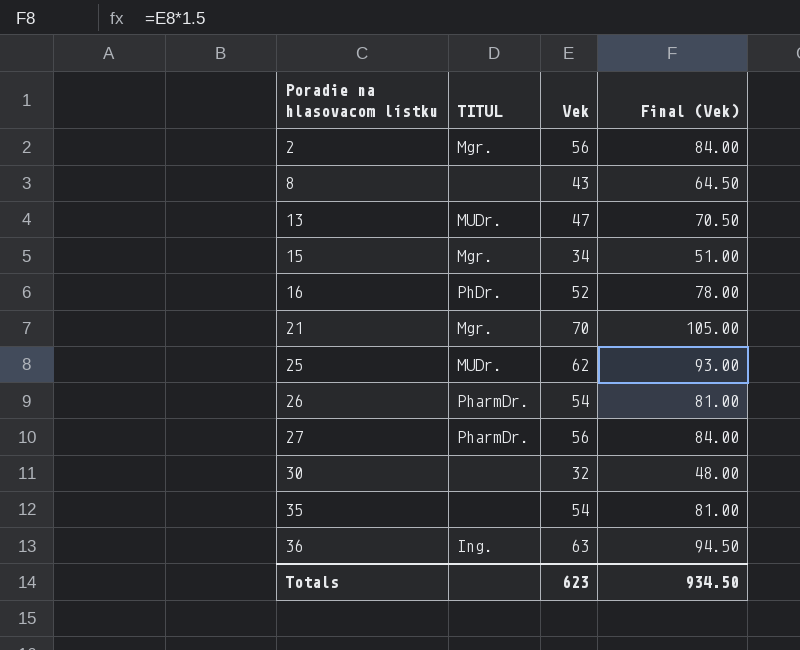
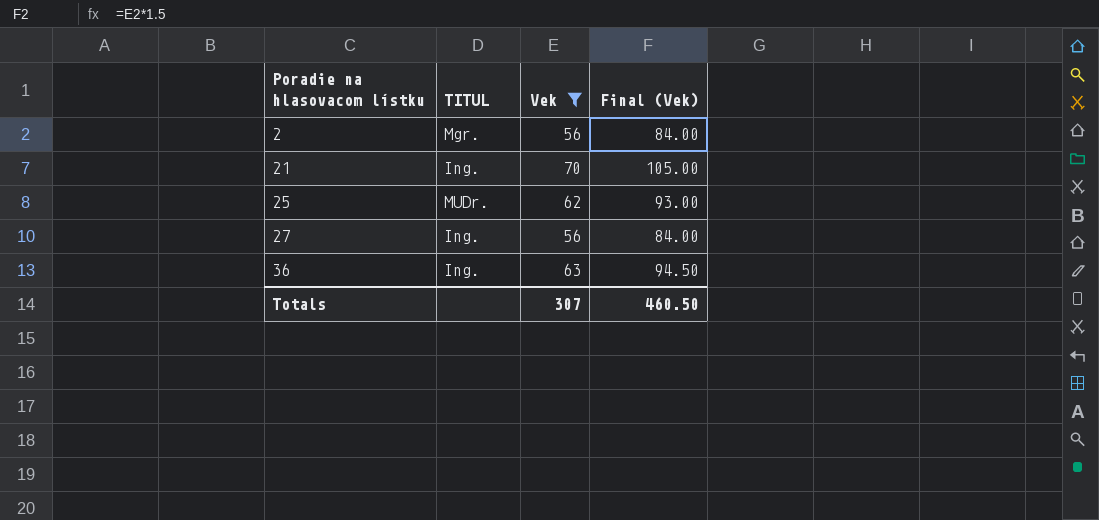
filter: none -> Vek >= 56
21 | TITUL: Mgr. -> Ing.
27 | TITUL: PharmDr. -> Ing.
Totals | Vek: 623 -> 307
Totals | Final (Vek): 934.50 -> 460.50

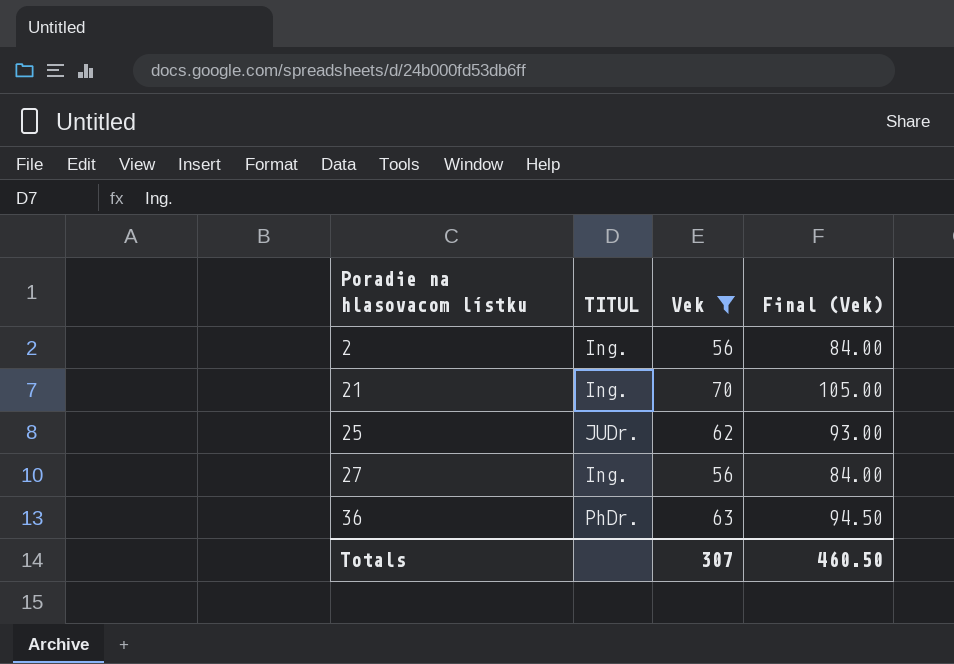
2 | TITUL: Mgr. -> Ing.
25 | TITUL: MUDr. -> JUDr.
36 | TITUL: Ing. -> PhDr.

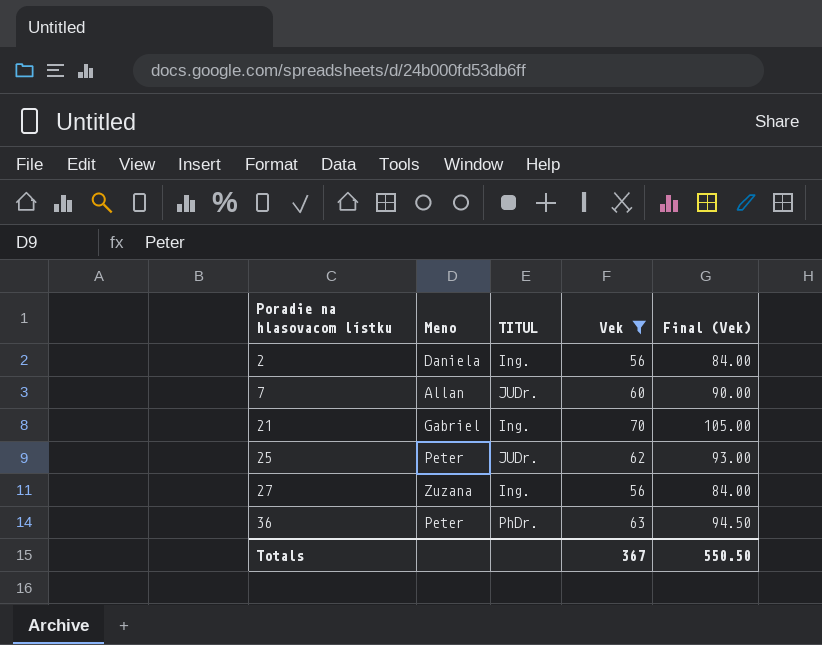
column Meno | position: none -> 2
row 7: none -> Allan | JUDr. | 60 | 90.00
Totals | Vek: 307 -> 367
Totals | Final (Vek): 460.50 -> 550.50

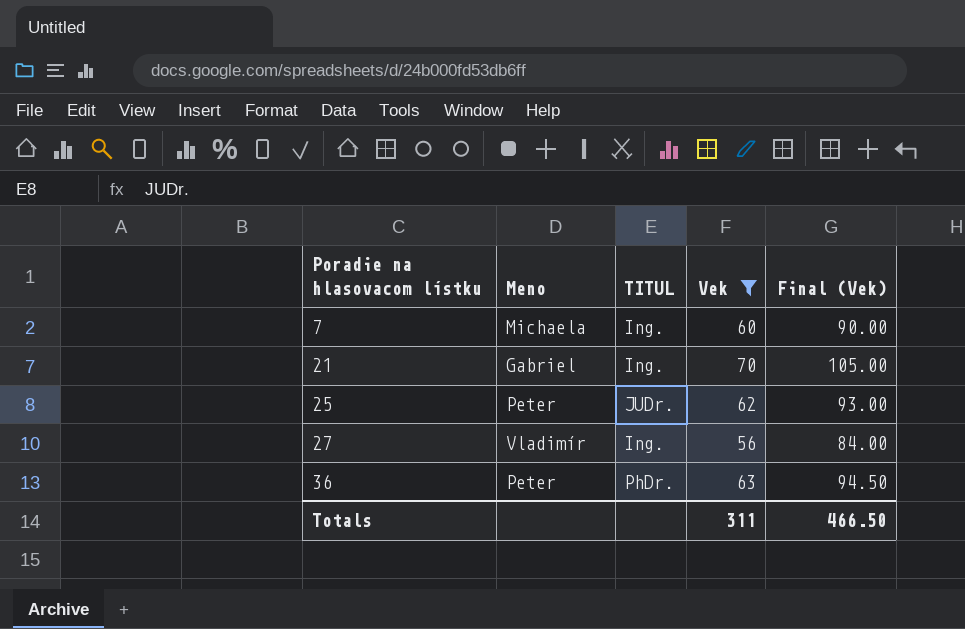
row 2: Daniela | Ing. | 56 | 84.00 -> none
7 | Meno: Allan -> Michaela
7 | TITUL: JUDr. -> Ing.
27 | Meno: Zuzana -> Vladimír
Totals | Vek: 367 -> 311
Totals | Final (Vek): 550.50 -> 466.50

